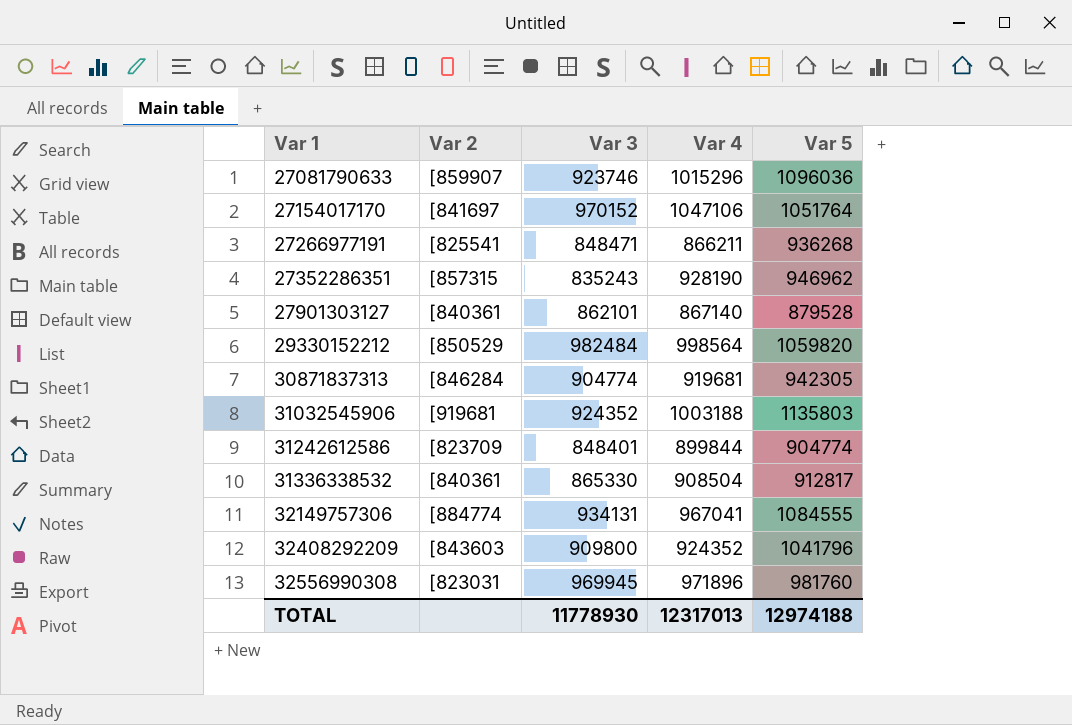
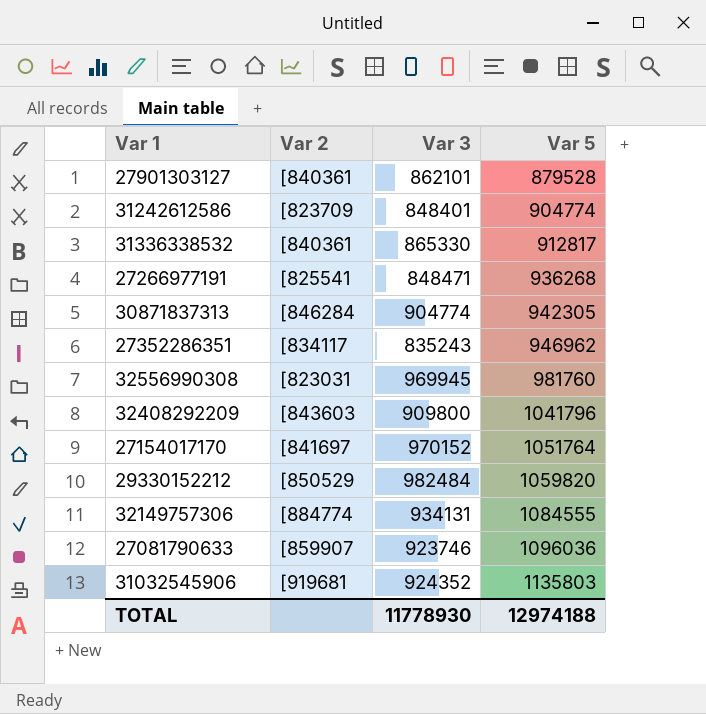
row order: Var 1 ascending -> Var 5 ascending
column Var 4 | position: 4 -> none
27352286351 | Var 2: [857315 -> [834117

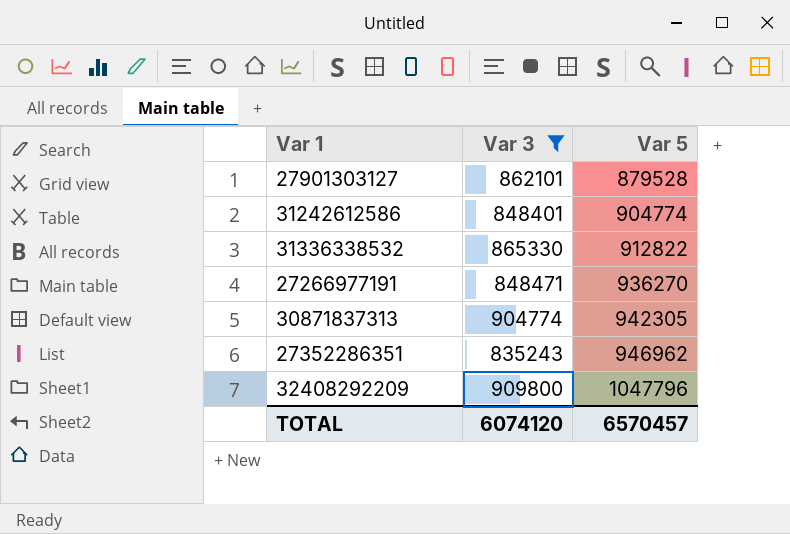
filter: none -> Var 3 <= 909800
column Var 2 | position: 2 -> none
31336338532 | Var 5: 912817 -> 912822
27266977191 | Var 5: 936268 -> 936270
32408292209 | Var 5: 1041796 -> 1047796
TOTAL | Var 3: 11778930 -> 6074120
TOTAL | Var 5: 12974188 -> 6570457

